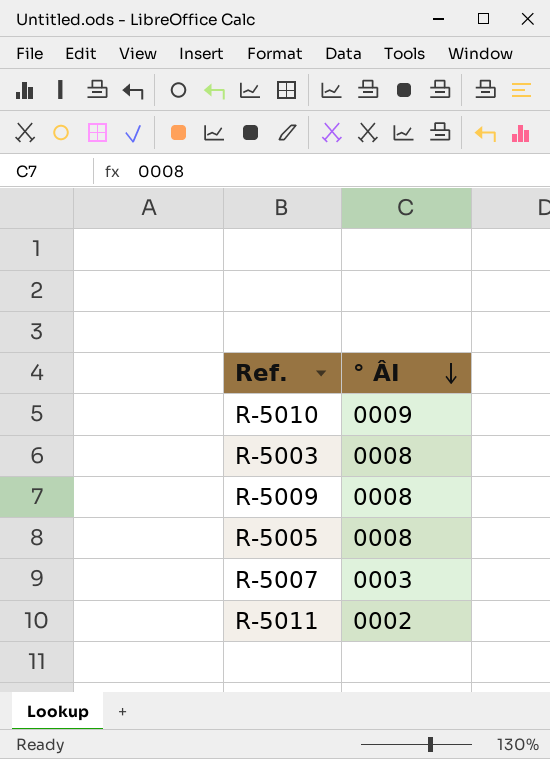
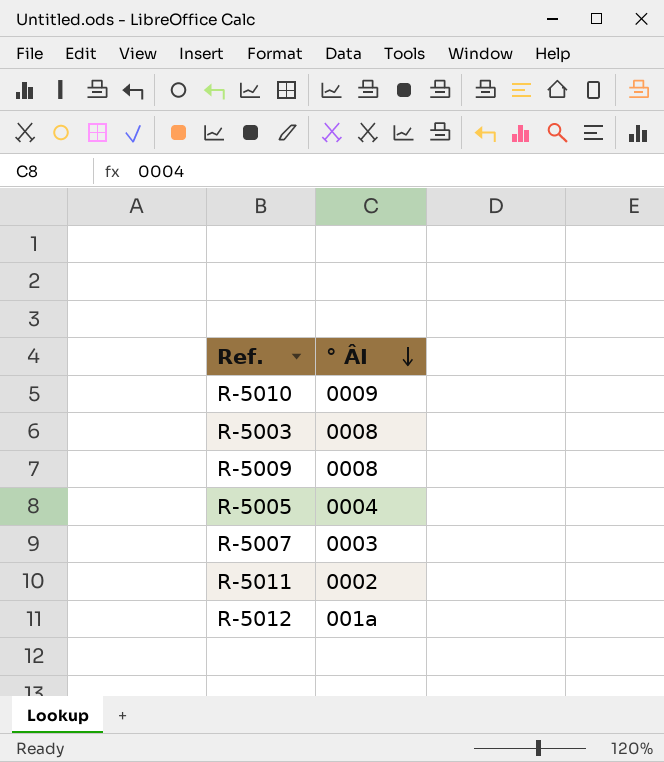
R-5005 | ° ÂI: 0008 -> 0004
row R-5012: none -> 001a

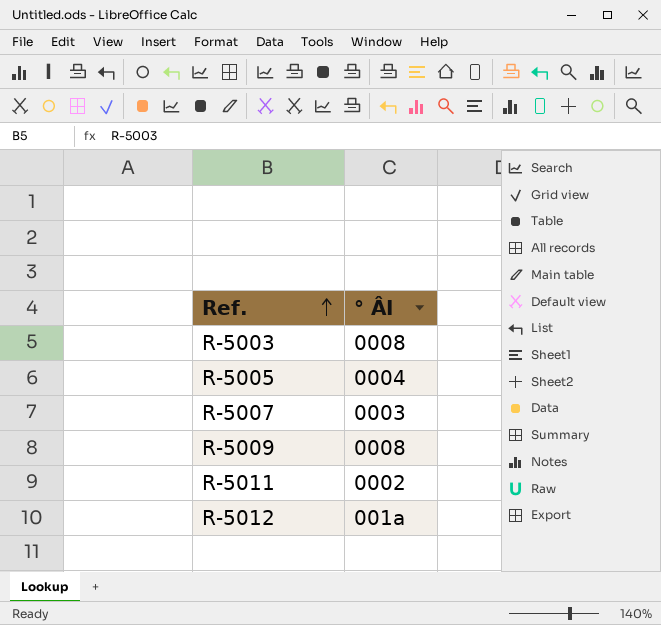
row order: ° ÂI descending -> Ref. ascending
row R-5010: 0009 -> none

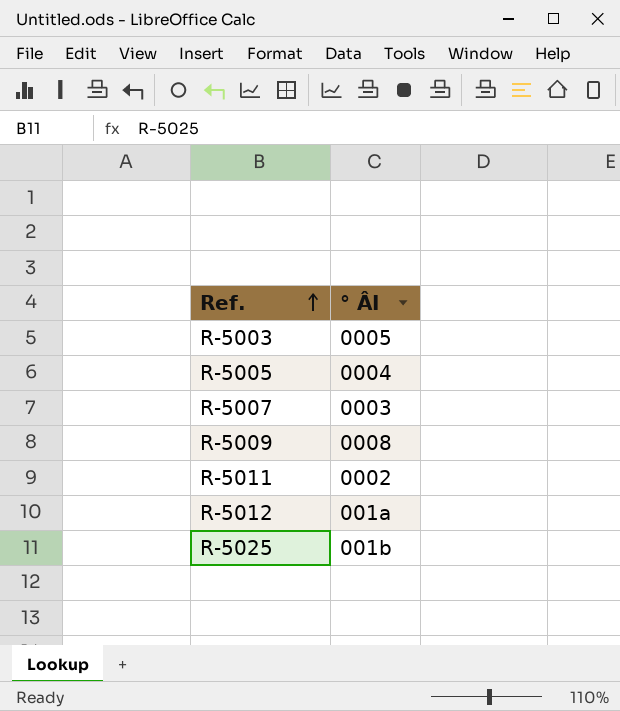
R-5003 | ° ÂI: 0008 -> 0005
row R-5025: none -> 001b

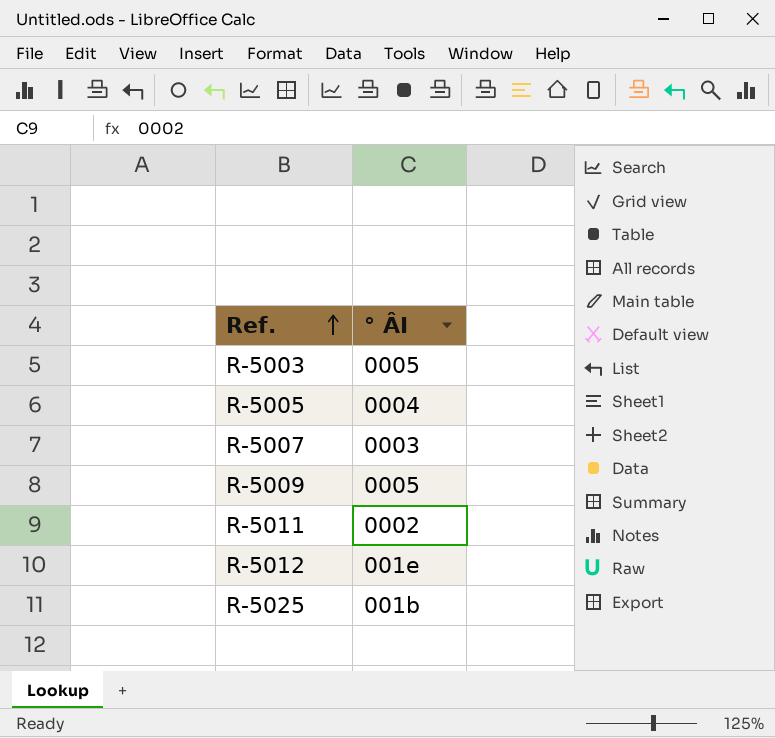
R-5009 | ° ÂI: 0008 -> 0005
R-5012 | ° ÂI: 001a -> 001e

